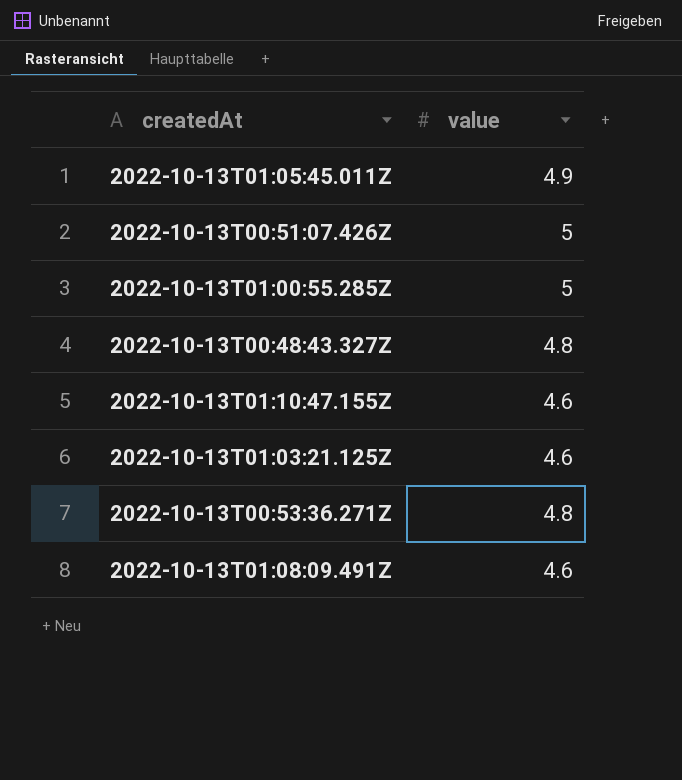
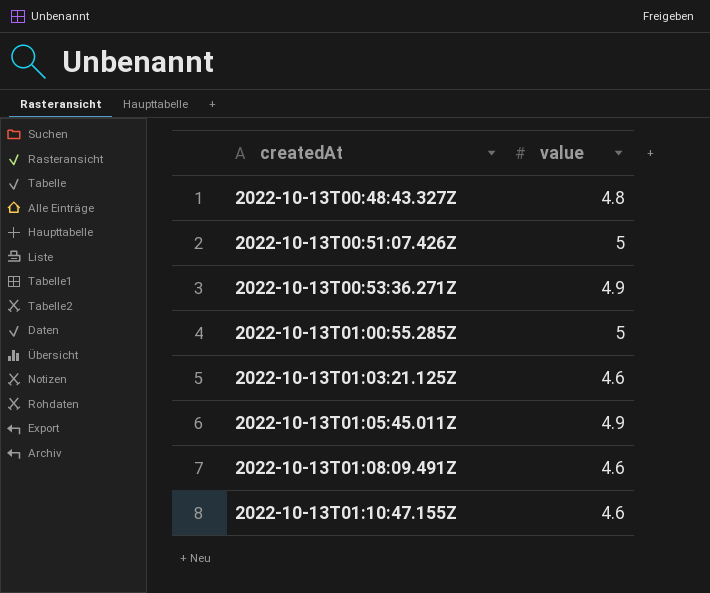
row order: none -> createdAt ascending
2022-10-13T00:53:36.271Z | value: 4.8 -> 4.9

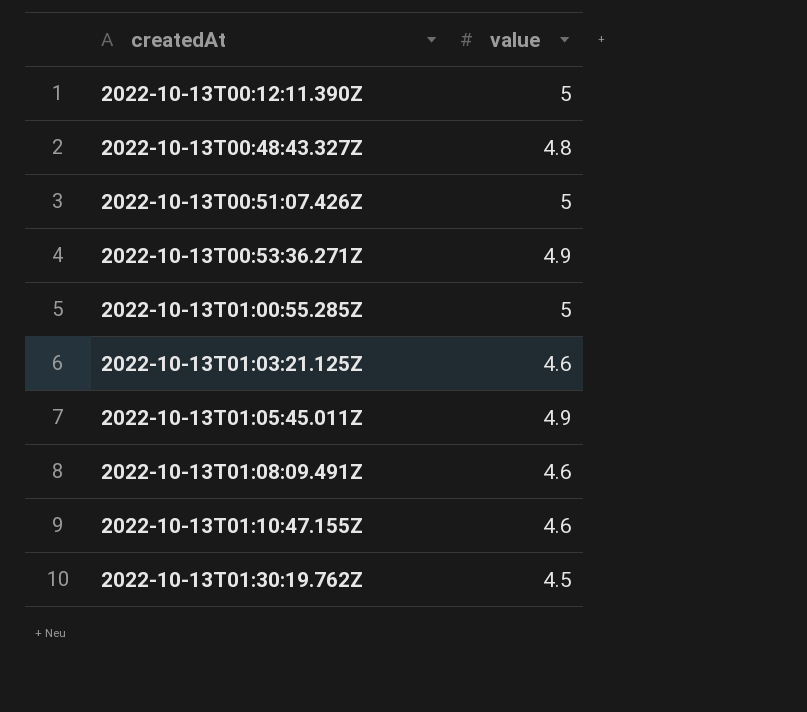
row 2022-10-13T00:12:11.390Z: none -> 5
row 2022-10-13T01:30:19.762Z: none -> 4.5

